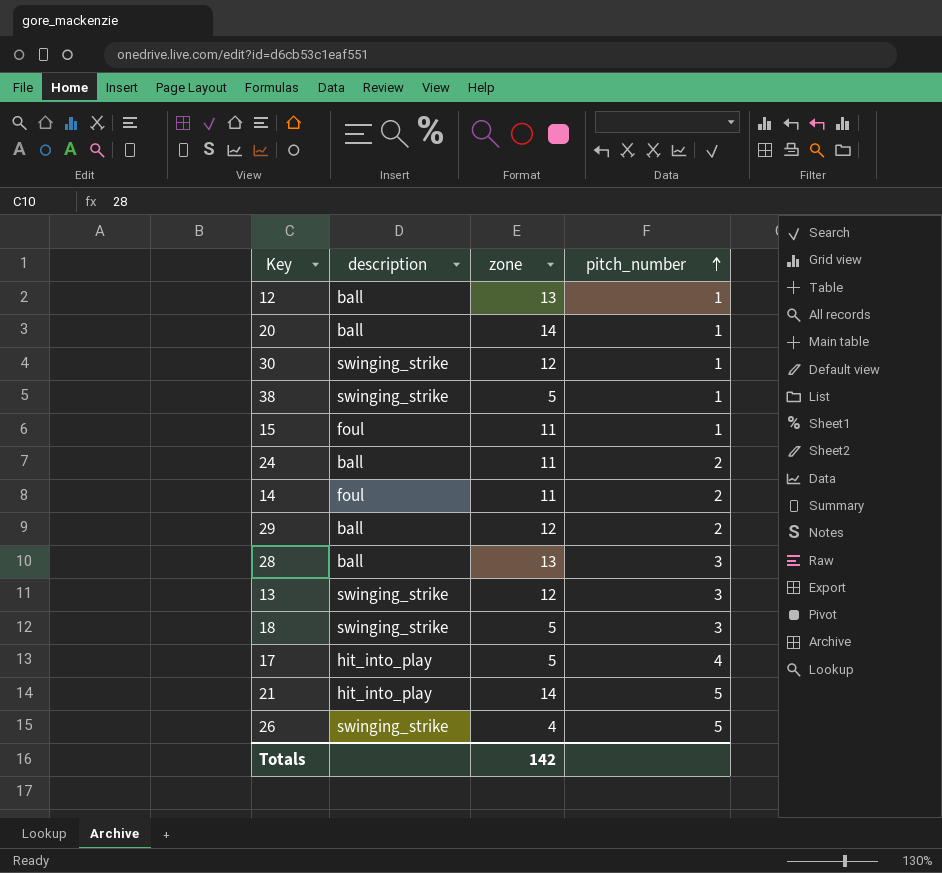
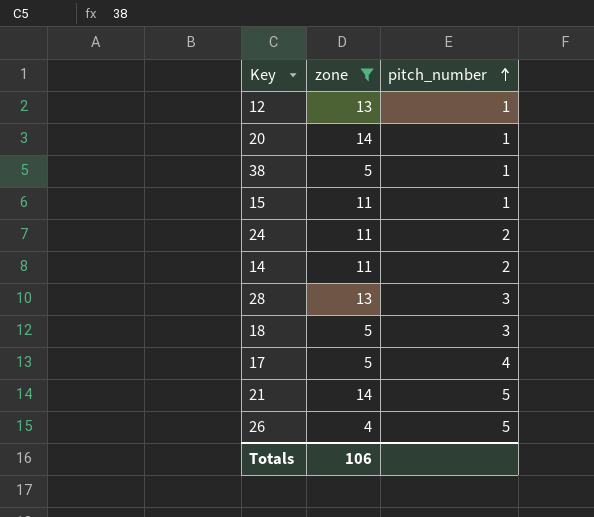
filter: none -> zone != 12
column description | position: 2 -> none
Totals | zone: 142 -> 106

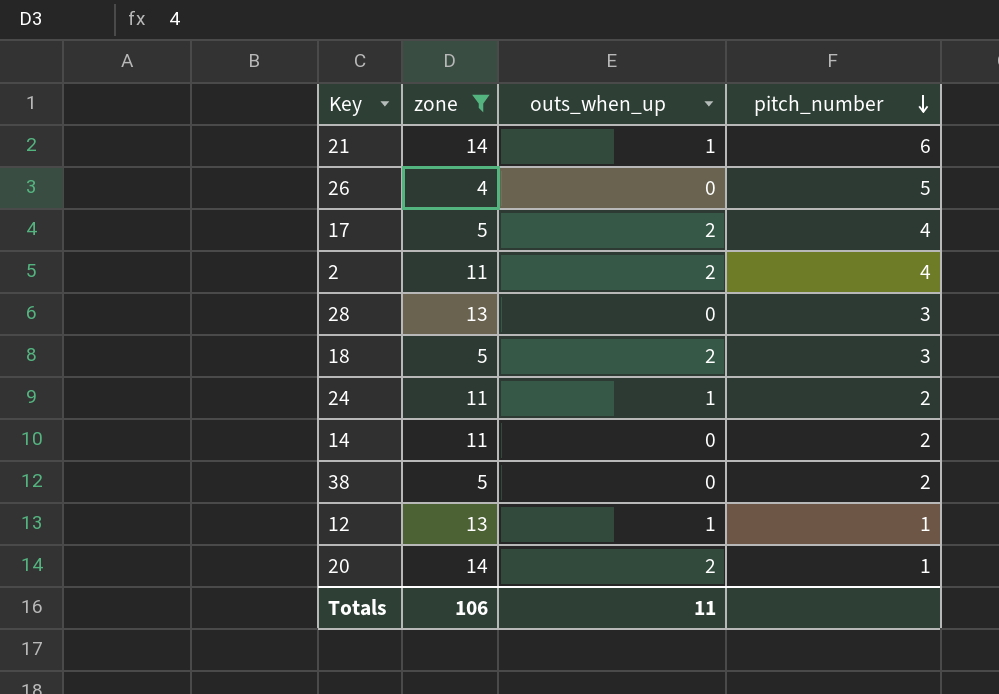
row order: pitch_number ascending -> pitch_number descending
column outs_when_up | position: none -> 3
row 15: 11 | 1 -> none
21 | pitch_number: 5 -> 6
row 2: none -> 11 | 2 | 4
38 | pitch_number: 1 -> 2

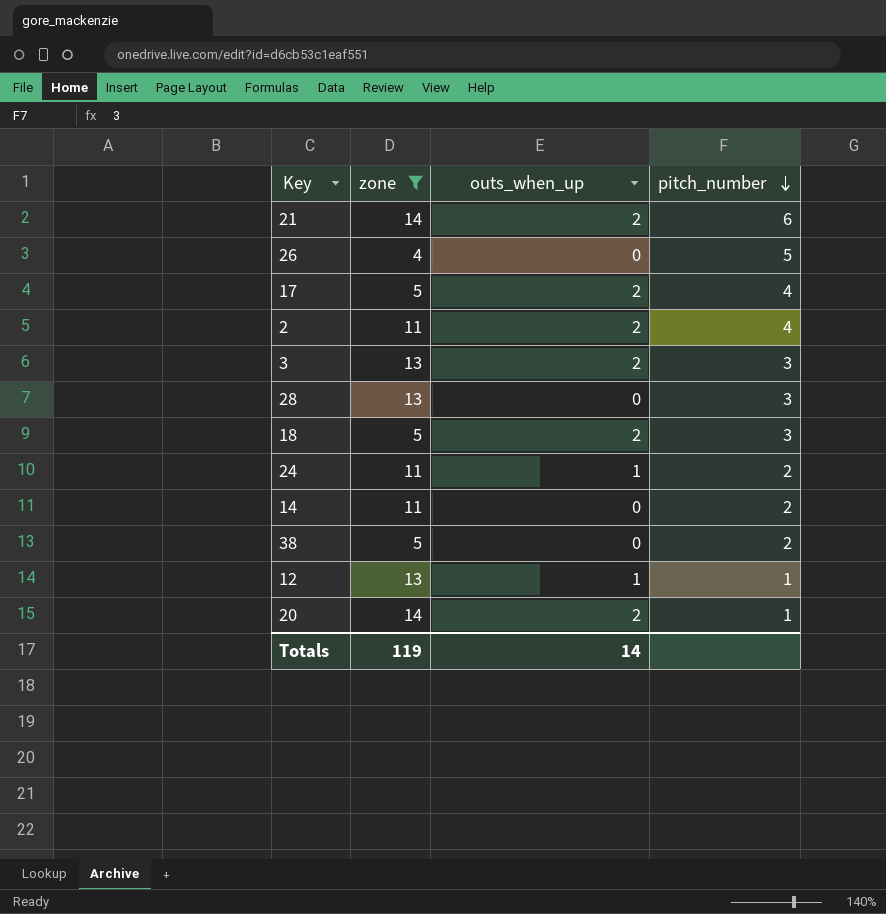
21 | outs_when_up: 1 -> 2
row 3: none -> 13 | 2 | 3
Totals | zone: 106 -> 119
Totals | outs_when_up: 11 -> 14

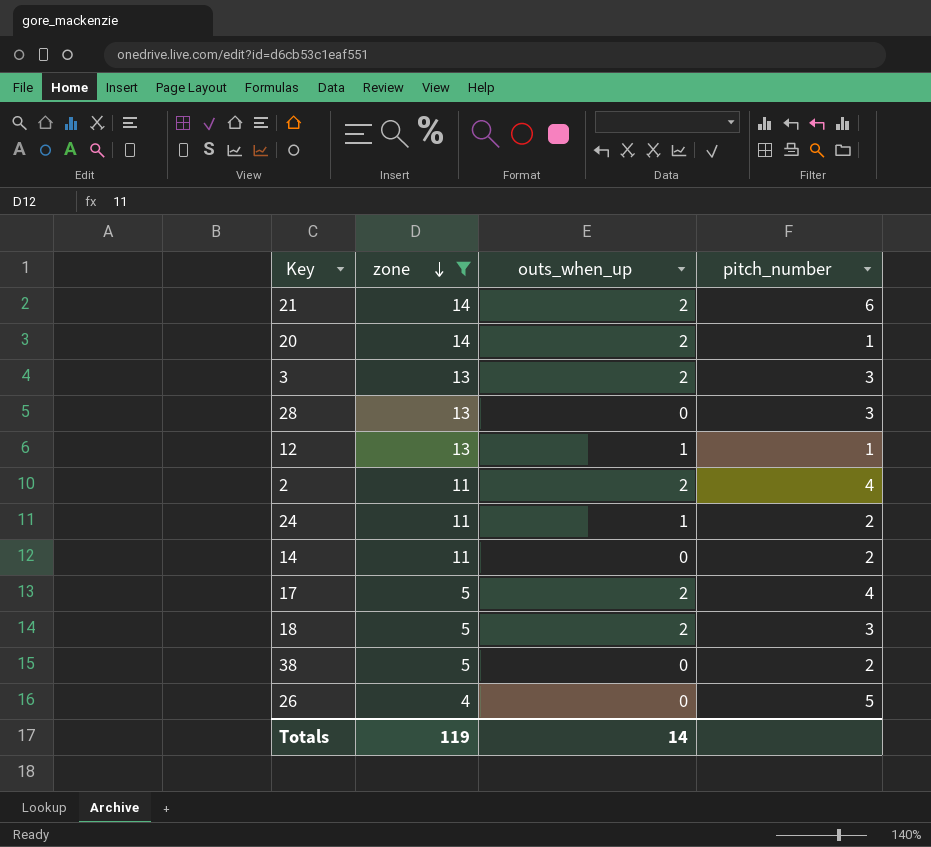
row order: pitch_number descending -> zone descending

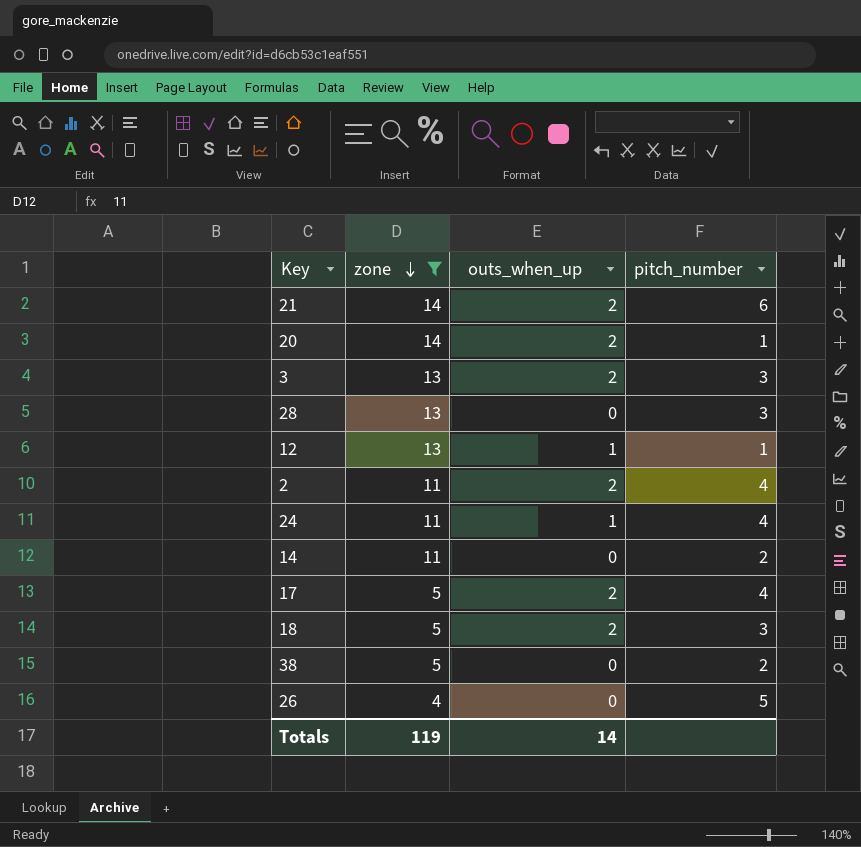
24 | pitch_number: 2 -> 4

